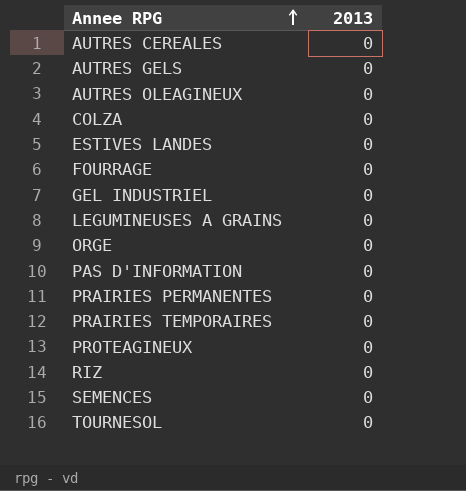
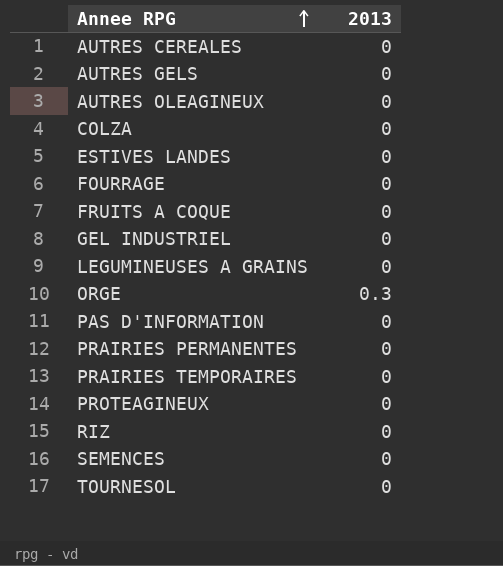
row FRUITS A COQUE: none -> 0
ORGE | 2013: 0 -> 0.3

